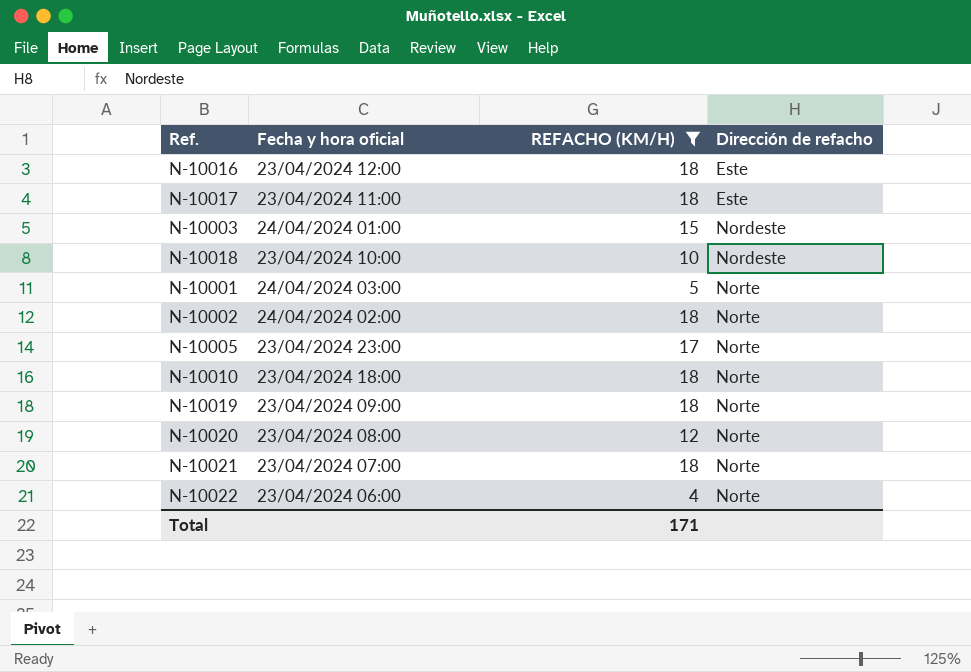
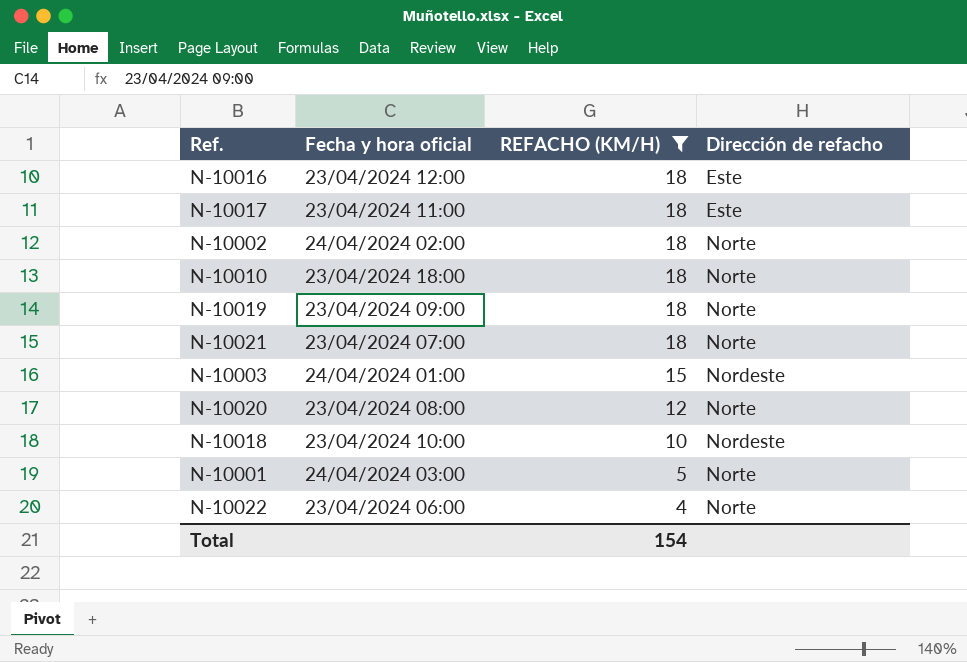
row order: Dirección de refacho ascending -> REFACHO (KM/H) descending
row N-10005: 23/04/2024 23:00 | 17 | Norte -> none
Total | REFACHO (KM/H): 171 -> 154

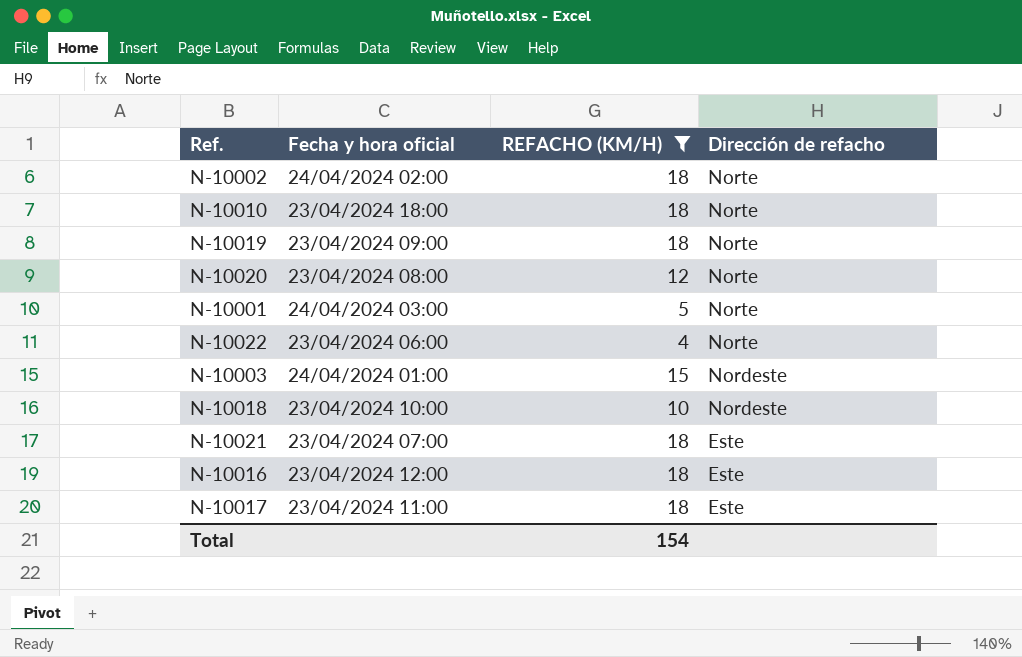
row order: REFACHO (KM/H) descending -> Dirección de refacho descending
N-10021 | Dirección de refacho: Norte -> Este

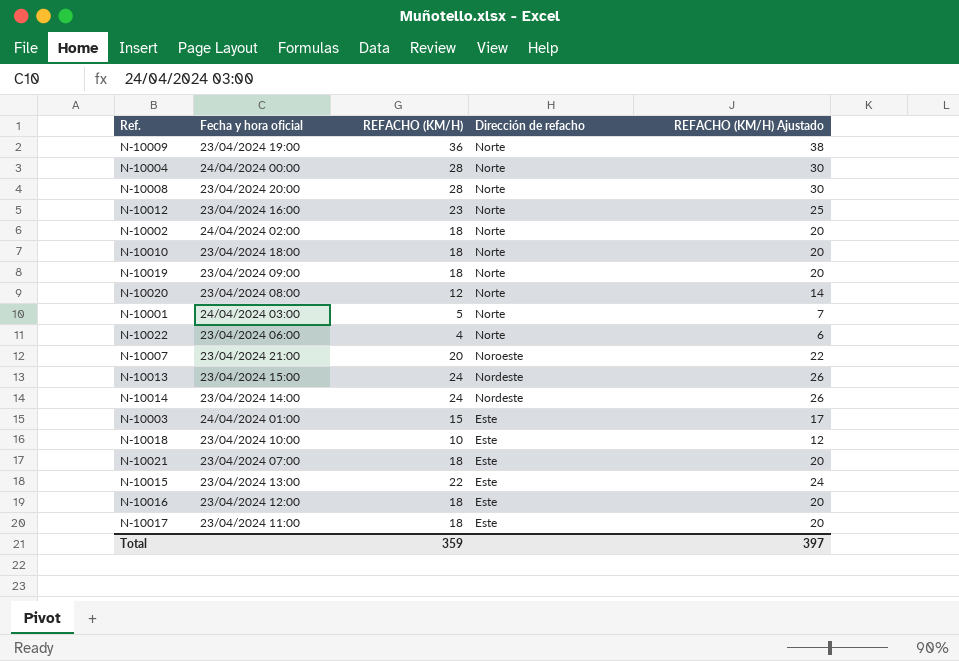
filter: REFACHO (KM/H) <= 18 -> none
column REFACHO (KM/H) Ajustado | formula: none -> [REFACHO (KM/H)] + 2
N-10003 | Dirección de refacho: Nordeste -> Este
N-10018 | Dirección de refacho: Nordeste -> Este
Total | REFACHO (KM/H): 154 -> 359

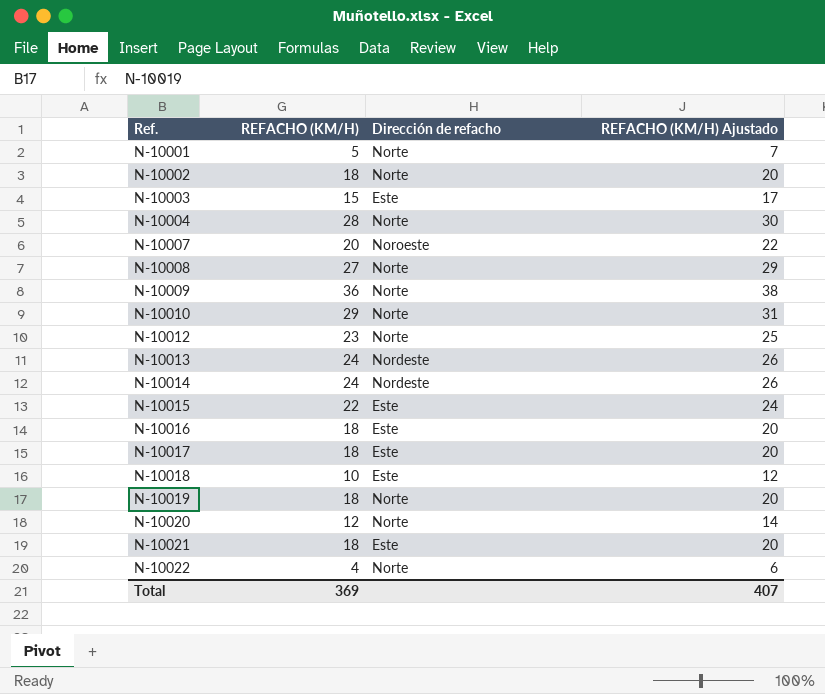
row order: Dirección de refacho descending -> Ref. ascending
column Fecha y hora oficial | position: 2 -> none
N-10008 | REFACHO (KM/H): 28 -> 27
N-10008 | REFACHO (KM/H) Ajustado: 30 -> 29
N-10010 | REFACHO (KM/H): 18 -> 29
N-10010 | REFACHO (KM/H) Ajustado: 20 -> 31
Total | REFACHO (KM/H): 359 -> 369
Total | REFACHO (KM/H) Ajustado: 397 -> 407

